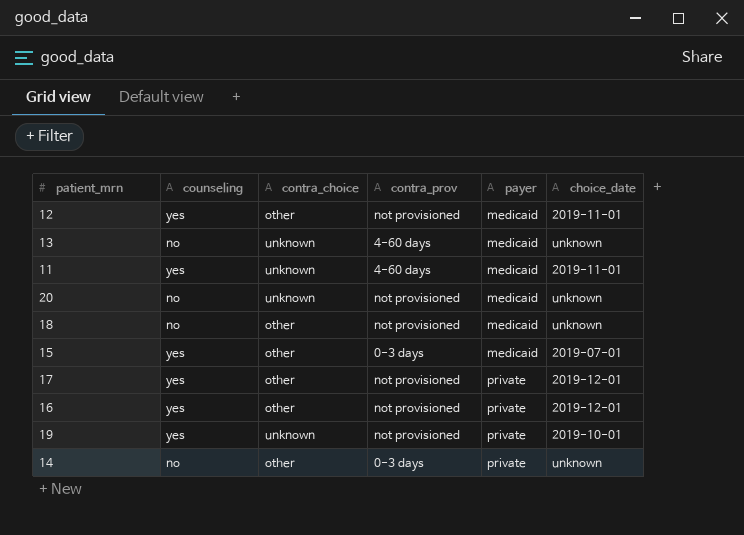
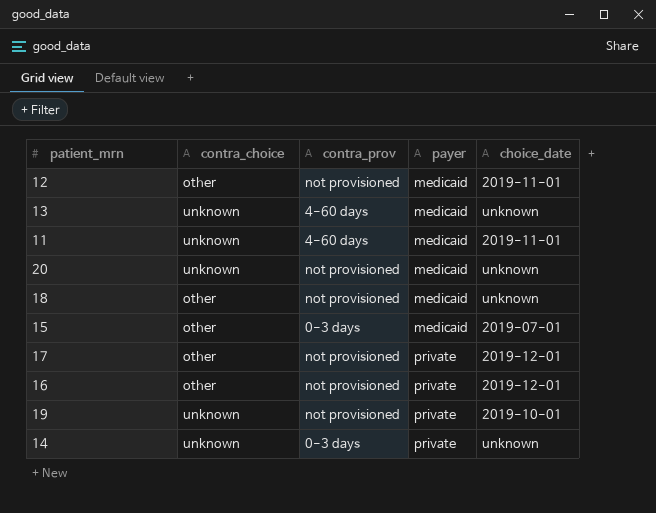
column counseling | position: 2 -> none
14 | contra_choice: other -> unknown

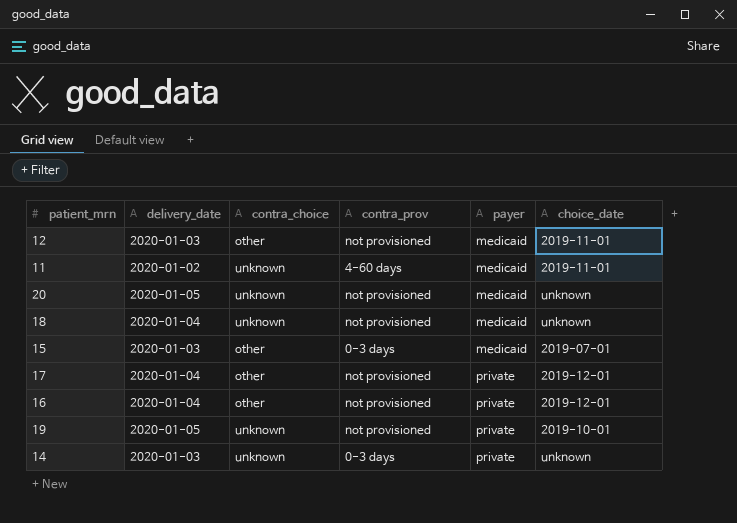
column delivery_date | position: none -> 2
row 13: unknown | 4-60 days | medicaid | unknown -> none
18 | contra_choice: other -> unknown

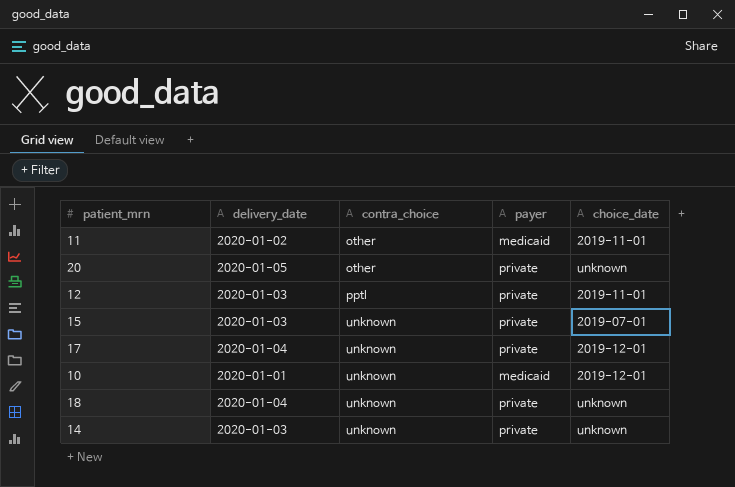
row order: payer ascending -> contra_choice ascending
column contra_prov | position: 4 -> none
row 16: 2020-01-04 | other | not provisioned | private | 2019-12-01 -> none
row 19: 2020-01-05 | unknown | not provisioned | private | 2019-10-01 -> none
11 | contra_choice: unknown -> other
20 | contra_choice: unknown -> other
20 | payer: medicaid -> private
12 | contra_choice: other -> pptl
12 | payer: medicaid -> private
15 | contra_choice: other -> unknown
15 | payer: medicaid -> private
17 | contra_choice: other -> unknown
row 10: none -> 2020-01-01 | unknown | medicaid | 2019-12-01
18 | payer: medicaid -> private

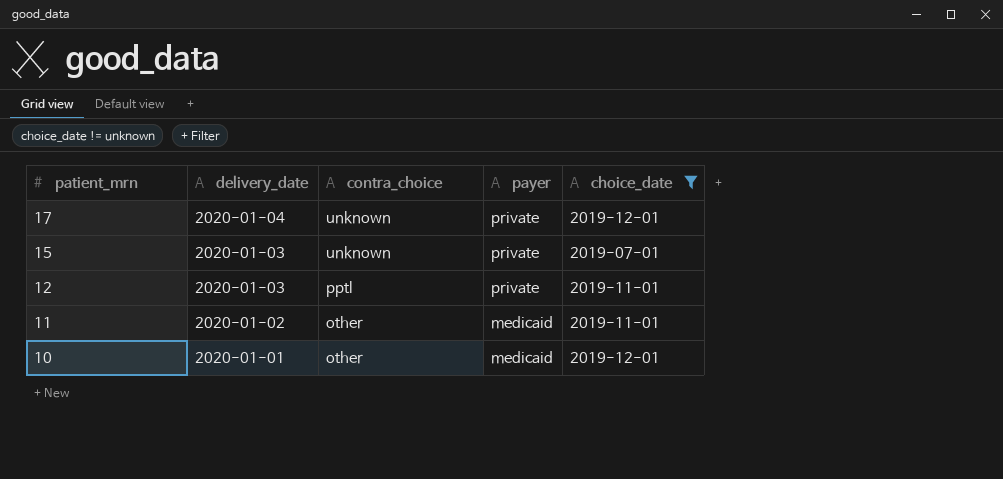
filter: none -> choice_date != unknown
row order: contra_choice ascending -> patient_mrn descending
10 | contra_choice: unknown -> other

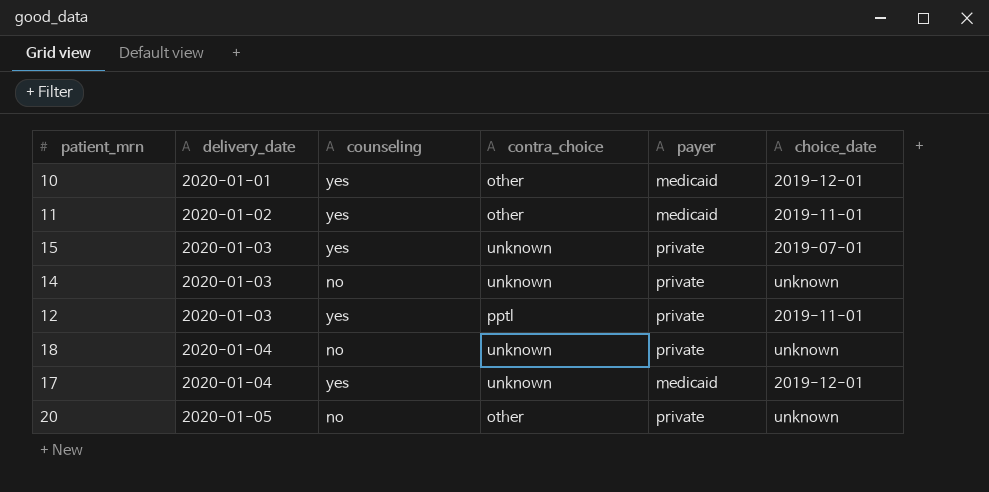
filter: choice_date != unknown -> none
row order: patient_mrn descending -> delivery_date ascending
column counseling | position: none -> 3
17 | payer: private -> medicaid

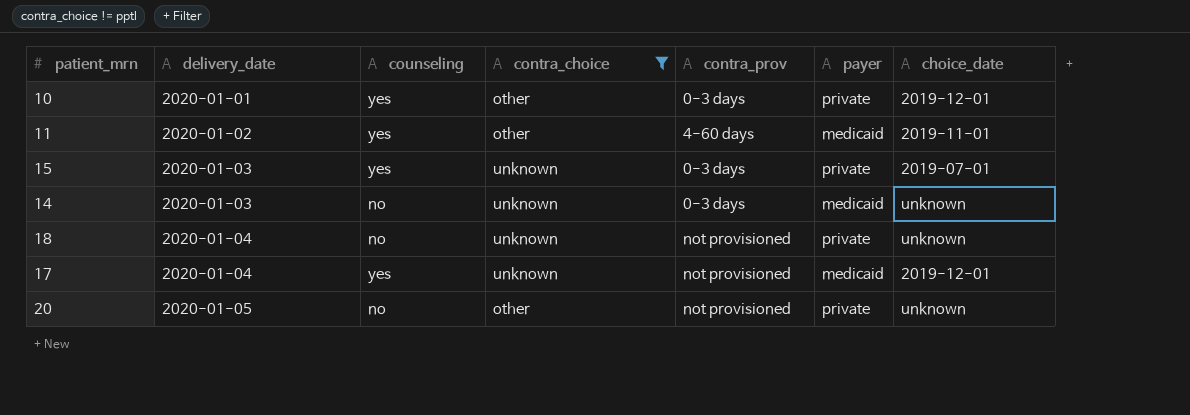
filter: none -> contra_choice != pptl
column contra_prov | position: none -> 5
10 | payer: medicaid -> private
14 | payer: private -> medicaid

